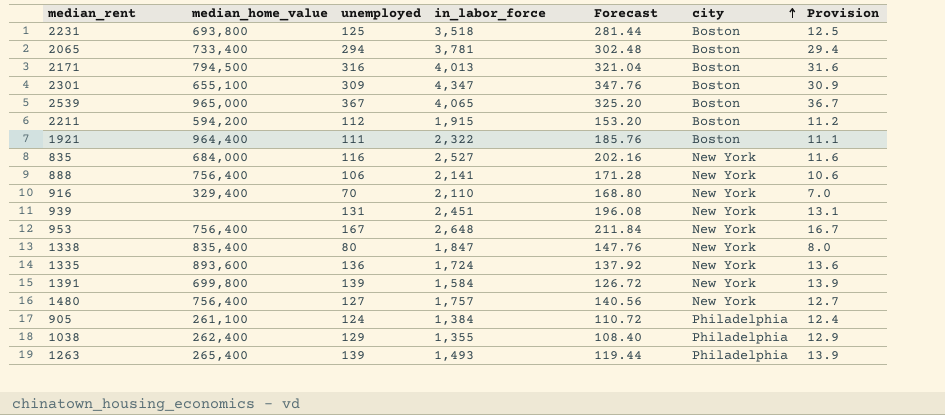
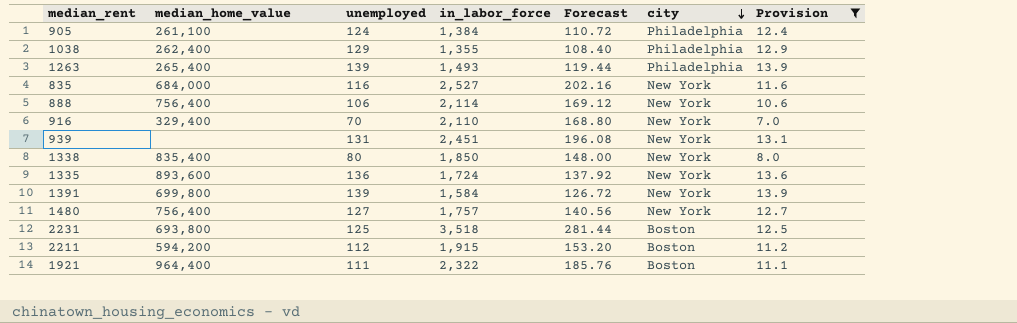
filter: none -> Provision <= 13.9
row order: city ascending -> city descending
888 | in_labor_force: 2,141 -> 2,114
888 | Forecast: 171.28 -> 169.12
1338 | in_labor_force: 1,847 -> 1,850
1338 | Forecast: 147.76 -> 148.00

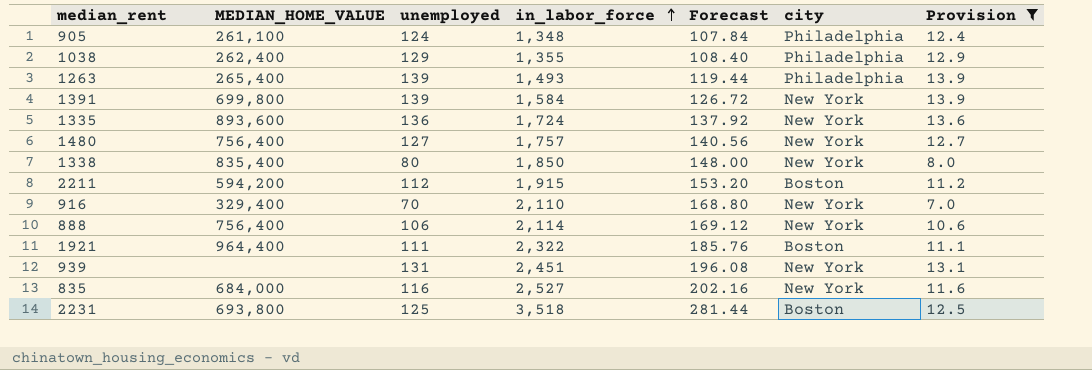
row order: city descending -> in_labor_force ascending
column name: median_home_value -> MEDIAN_HOME_VALUE
905 | in_labor_force: 1,384 -> 1,348
905 | Forecast: 110.72 -> 107.84

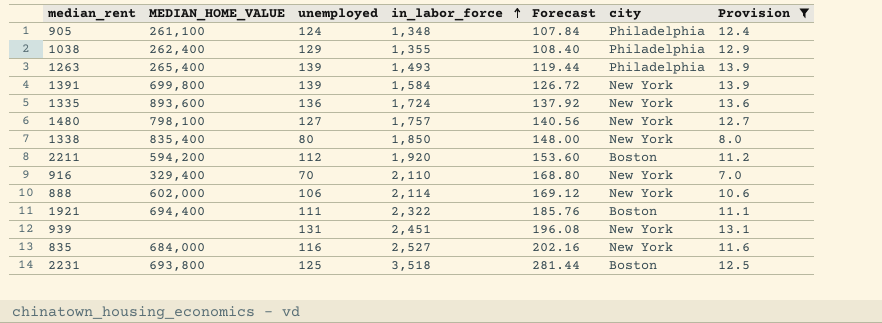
1480 | MEDIAN_HOME_VALUE: 756,400 -> 798,100
2211 | in_labor_force: 1,915 -> 1,920
2211 | Forecast: 153.20 -> 153.60
888 | MEDIAN_HOME_VALUE: 756,400 -> 602,000
1921 | MEDIAN_HOME_VALUE: 964,400 -> 694,400

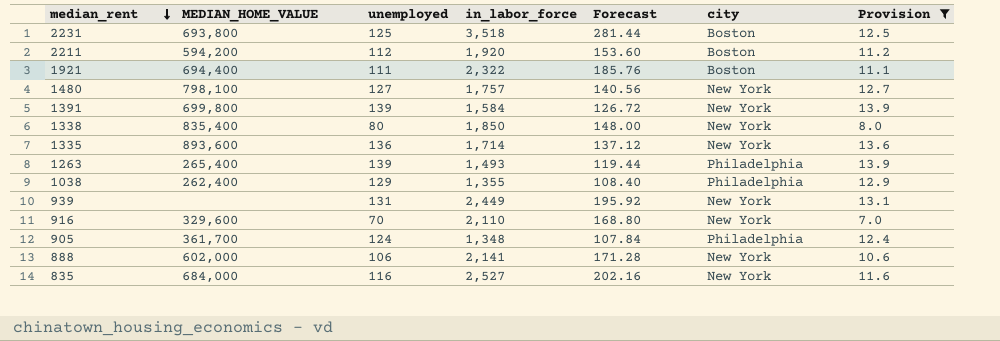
row order: in_labor_force ascending -> median_rent descending
1335 | in_labor_force: 1,724 -> 1,714
1335 | Forecast: 137.92 -> 137.12
939 | in_labor_force: 2,451 -> 2,449
939 | Forecast: 196.08 -> 195.92
916 | MEDIAN_HOME_VALUE: 329,400 -> 329,600
905 | MEDIAN_HOME_VALUE: 261,100 -> 361,700
888 | in_labor_force: 2,114 -> 2,141
888 | Forecast: 169.12 -> 171.28

